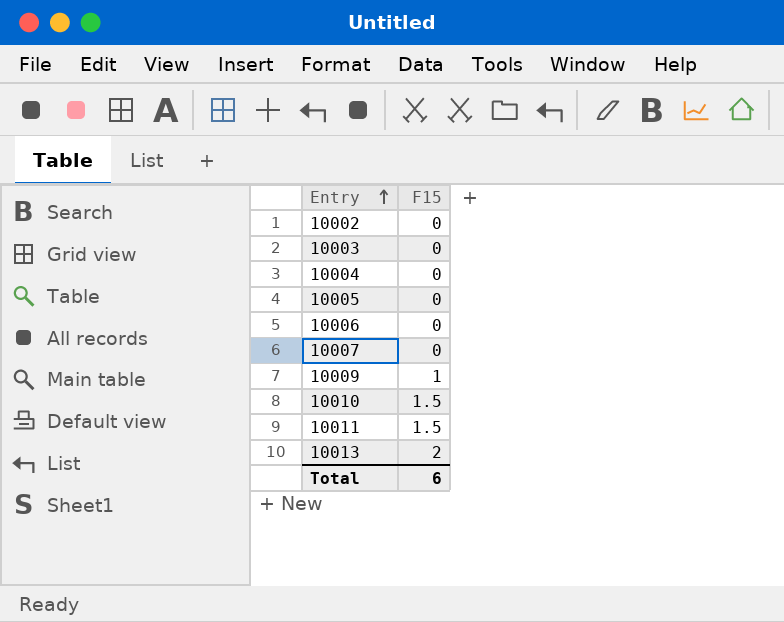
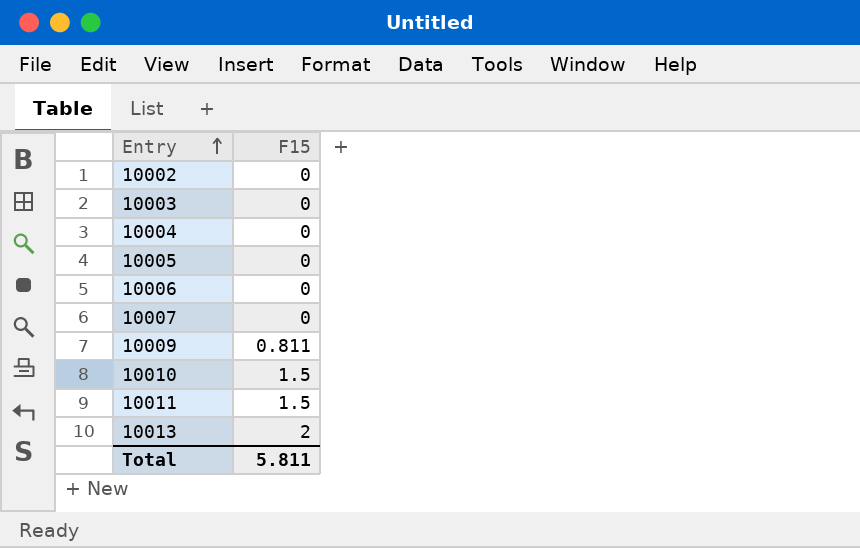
10009 | F15: 1 -> 0.811
Total | F15: 6 -> 5.811

